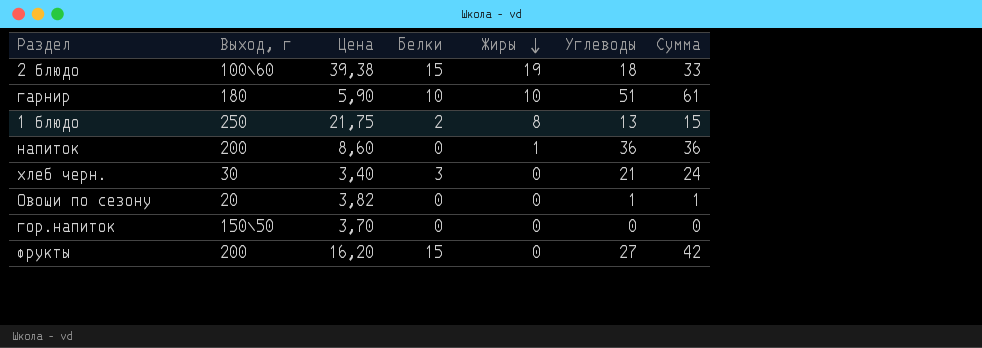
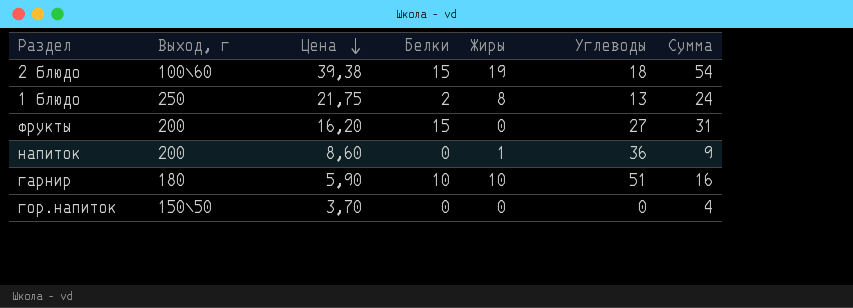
row order: Жиры descending -> Цена descending
column Сумма | formula: [Белки] + [Углеводы] -> [Цена] + [Белки]
row хлеб черн.: 30 | 3,40 | 3 | 0 | 21 | 24 -> none
row Овощи по сезону: 20 | 3,82 | 0 | 0 | 1 | 1 -> none

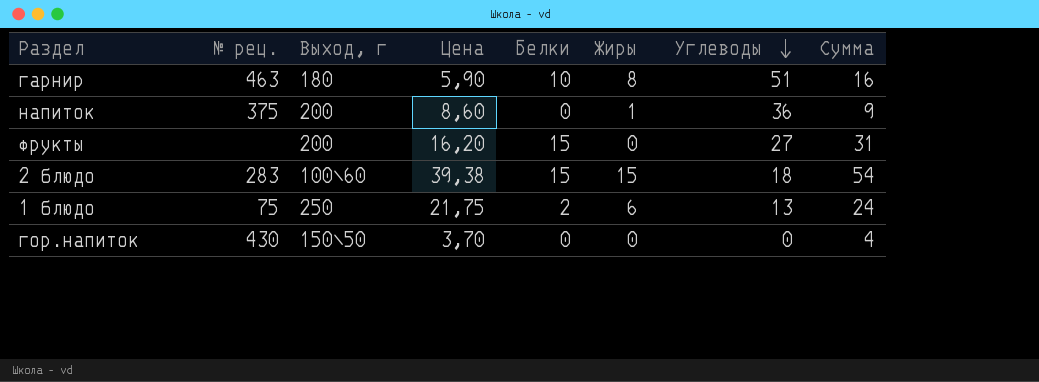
row order: Цена descending -> Углеводы descending
column № рец. | position: none -> 2
гарнир | Жиры: 10 -> 8
2 блюдо | Жиры: 19 -> 15
1 блюдо | Жиры: 8 -> 6

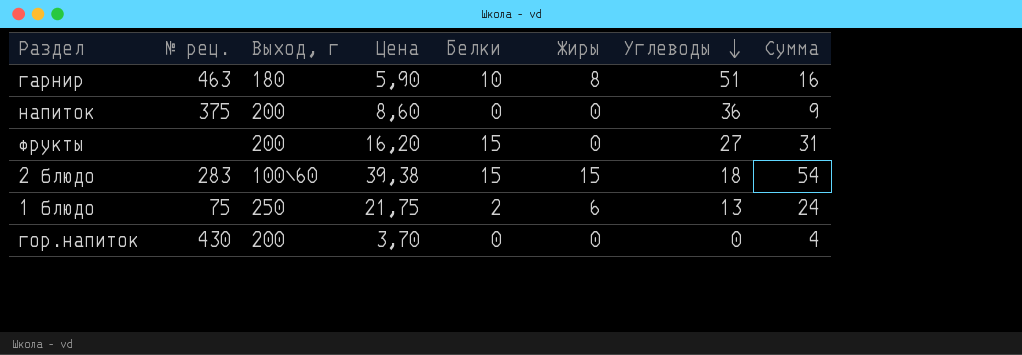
напиток | Жиры: 1 -> 0
гор.напиток | Выход, г: 150\50 -> 200

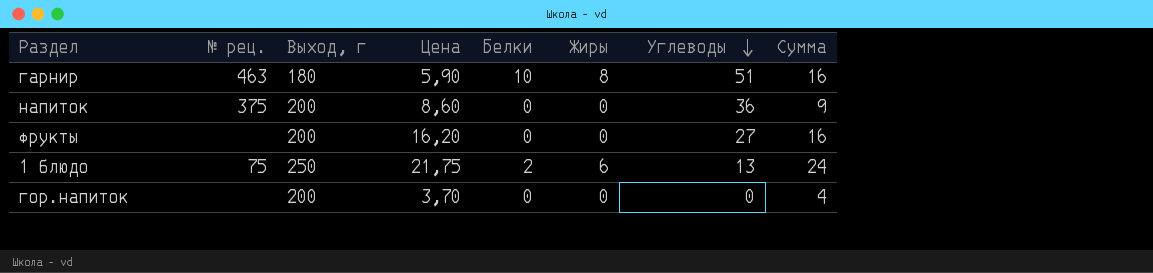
row 2 блюдо: 283 | 100\60 | 39,38 | 15 | 15 | 18 | 54 -> none
фрукты | Белки: 15 -> 0
фрукты | Сумма: 31 -> 16
гор.напиток | № рец.: 430 -> none

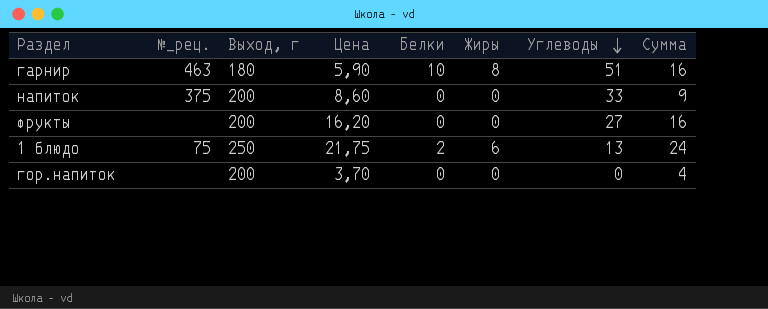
column name: № рец. -> №_рец.
напиток | Углеводы: 36 -> 33

